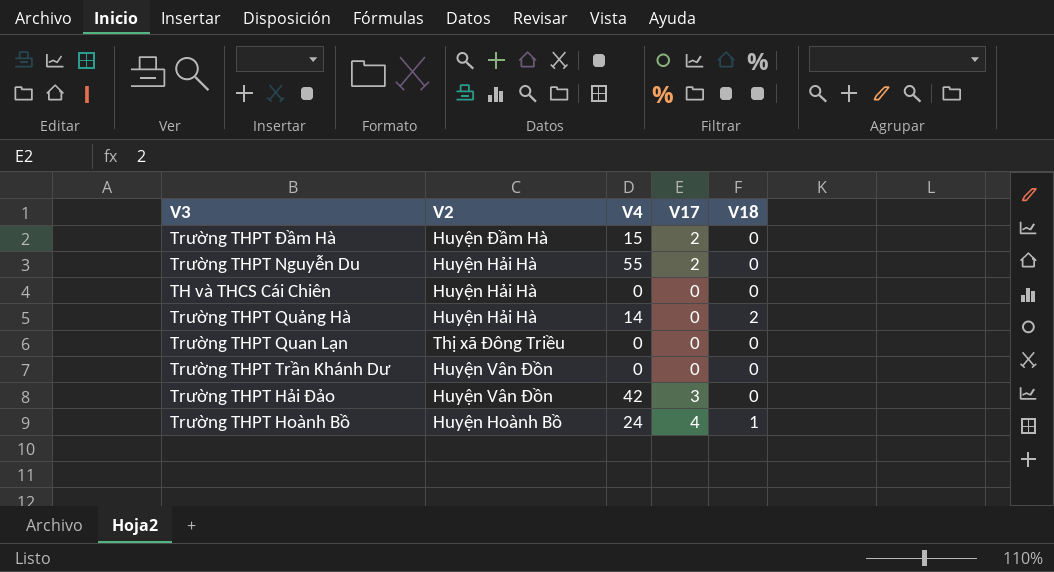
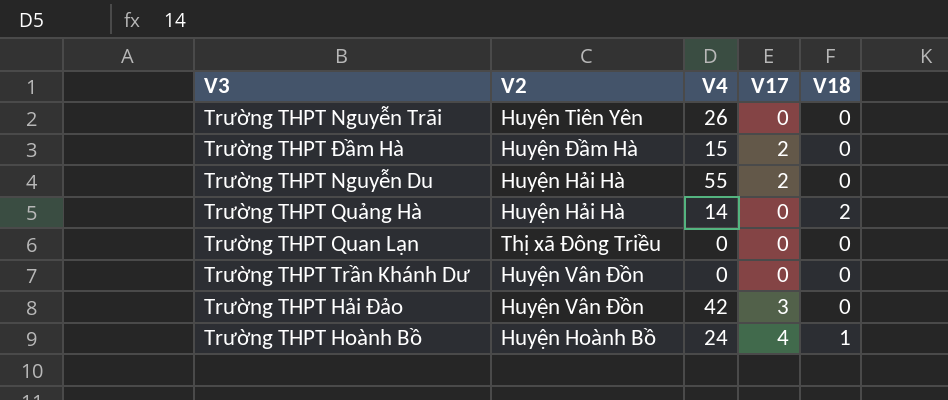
row TH và THCS Cái Chiên: Huyện Hải Hà | 0 | 0 | 0 -> none
row Trường THPT Nguyễn Trãi: none -> Huyện Tiên Yên | 26 | 0 | 0

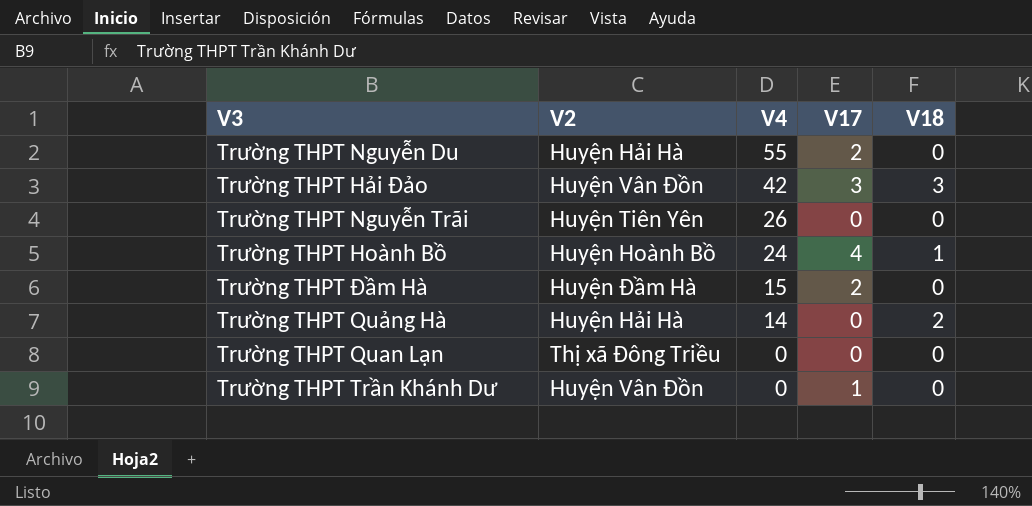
row order: none -> V4 descending
Trường THPT Hải Đảo | V18: 0 -> 3
Trường THPT Trần Khánh Dư | V17: 0 -> 1

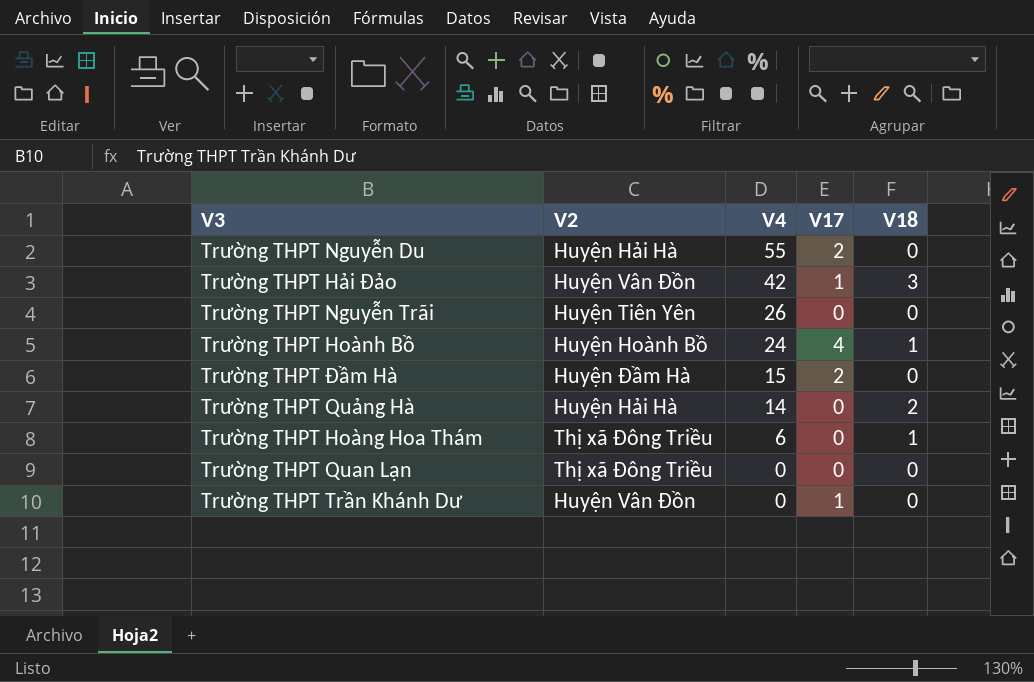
Trường THPT Hải Đảo | V17: 3 -> 1
row Trường THPT Hoàng Hoa Thám: none -> Thị xã Đông Triều | 6 | 0 | 1

